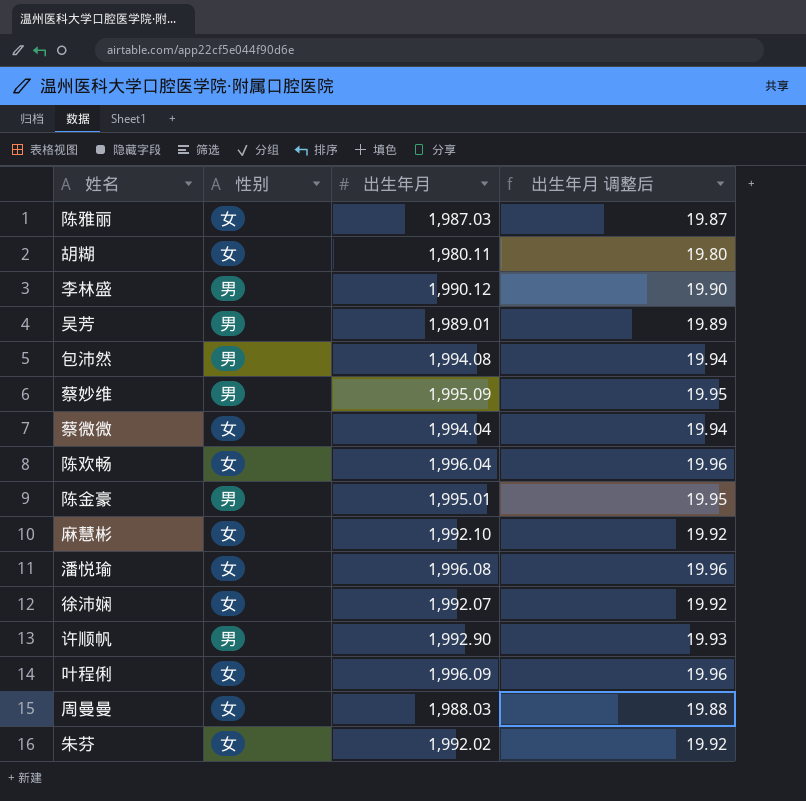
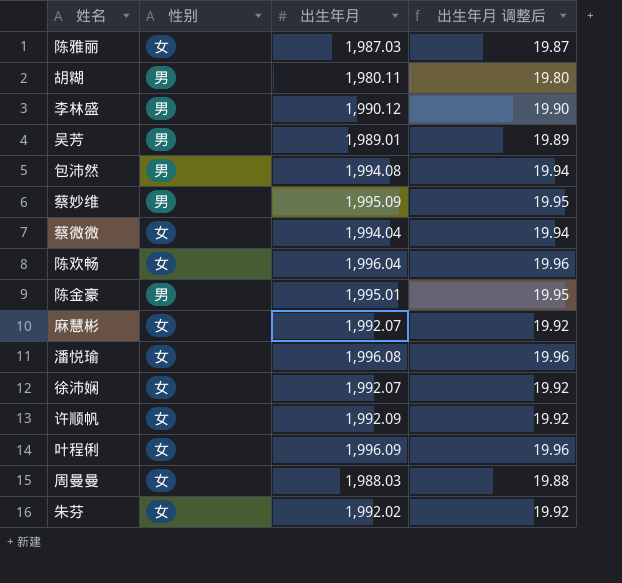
胡糊 | 性别: 女 -> 男
麻慧彬 | 出生年月: 1,992.10 -> 1,992.07
许顺帆 | 性别: 男 -> 女
许顺帆 | 出生年月: 1,992.90 -> 1,992.09
许顺帆 | 出生年月 调整后: 19.93 -> 19.92

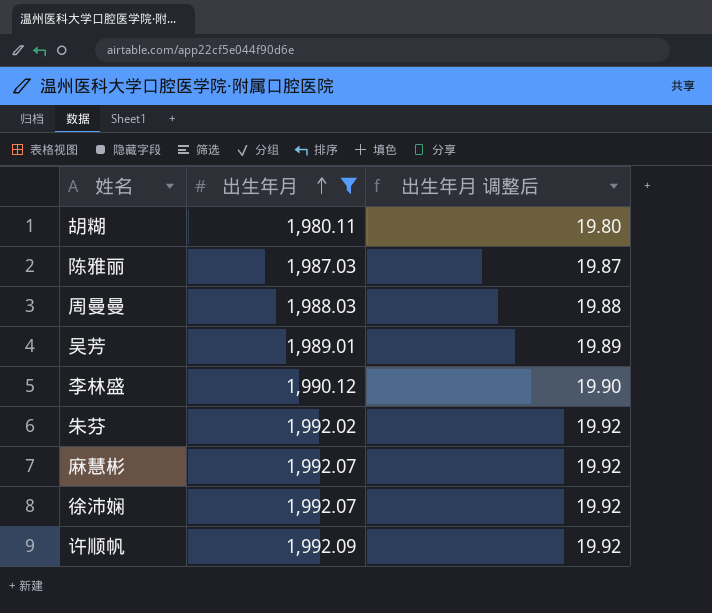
filter: none -> 出生年月 <= 1,992.09
row order: none -> 出生年月 ascending
column 性别 | position: 2 -> none

